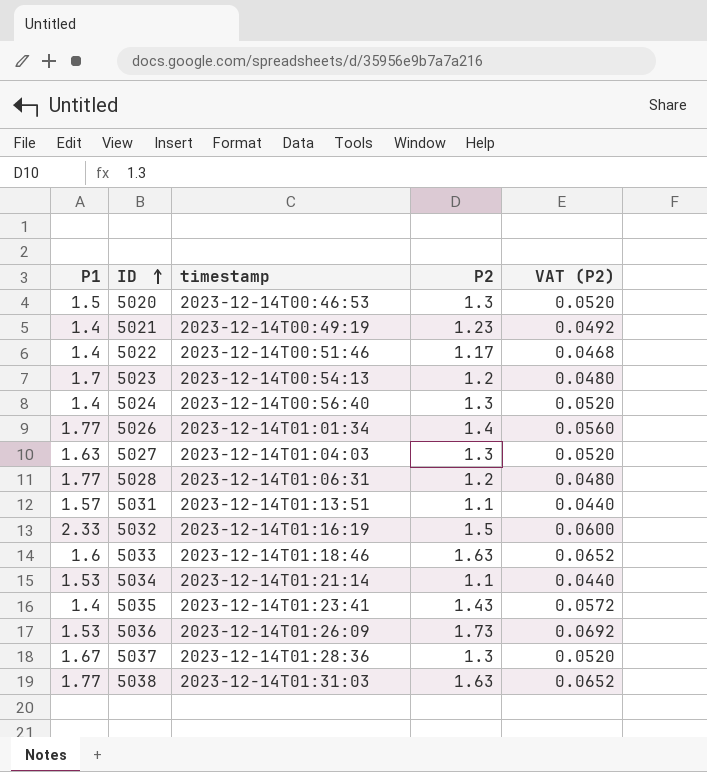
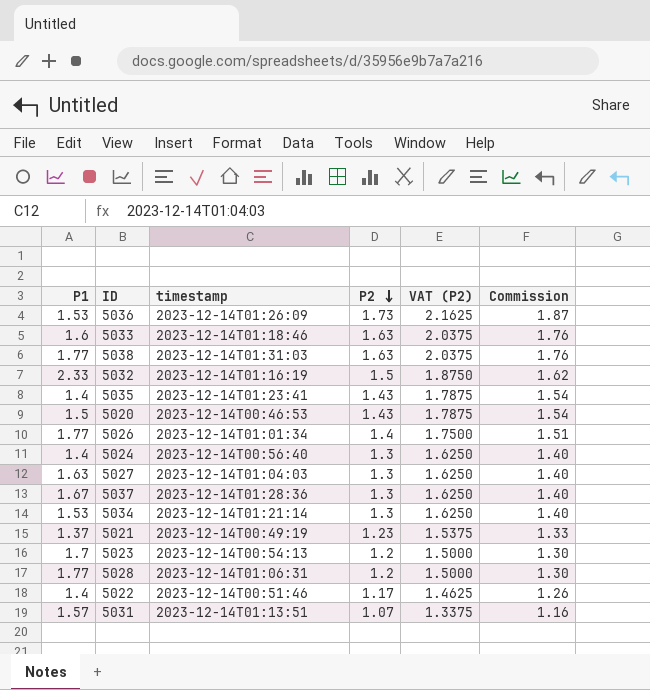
row order: ID ascending -> P2 descending
column VAT (P2) | formula: [P2] * 0.04 -> [P2] * 1.25
column Commission | formula: none -> [P2] * 1.08
5020 | P2: 1.3 -> 1.43
5034 | P2: 1.1 -> 1.3
5021 | P1: 1.4 -> 1.37
5031 | P2: 1.1 -> 1.07

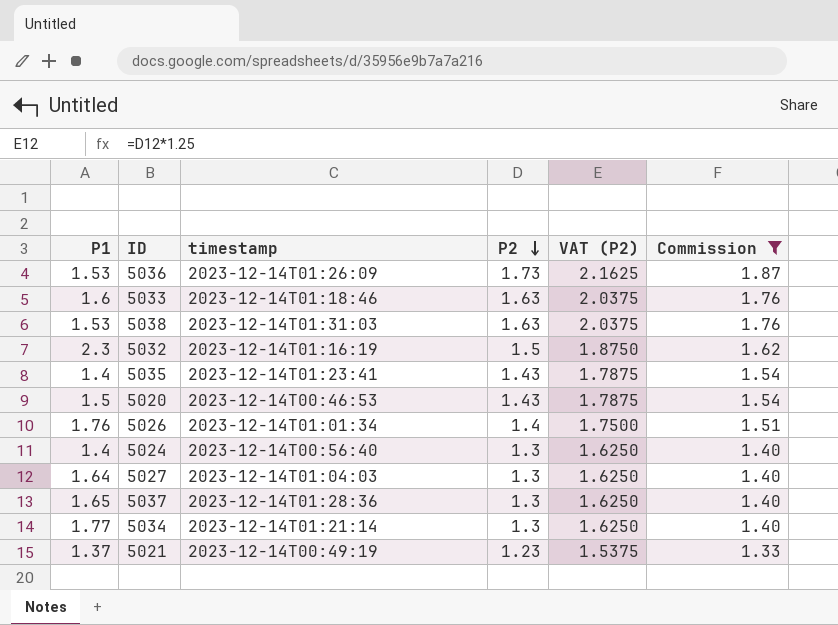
filter: none -> Commission >= 1.33
5038 | P1: 1.77 -> 1.53
5032 | P1: 2.33 -> 2.3
5026 | P1: 1.77 -> 1.76
5027 | P1: 1.63 -> 1.64
5037 | P1: 1.67 -> 1.65
5034 | P1: 1.53 -> 1.77

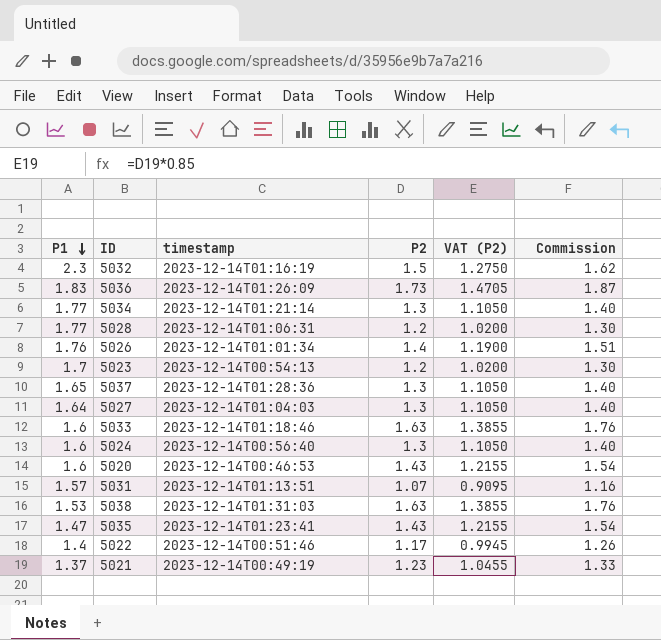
filter: Commission >= 1.33 -> none
row order: P2 descending -> P1 descending
column VAT (P2) | formula: [P2] * 1.25 -> [P2] * 0.85
5036 | P1: 1.53 -> 1.83
5024 | P1: 1.4 -> 1.6
5020 | P1: 1.5 -> 1.6
5035 | P1: 1.4 -> 1.47

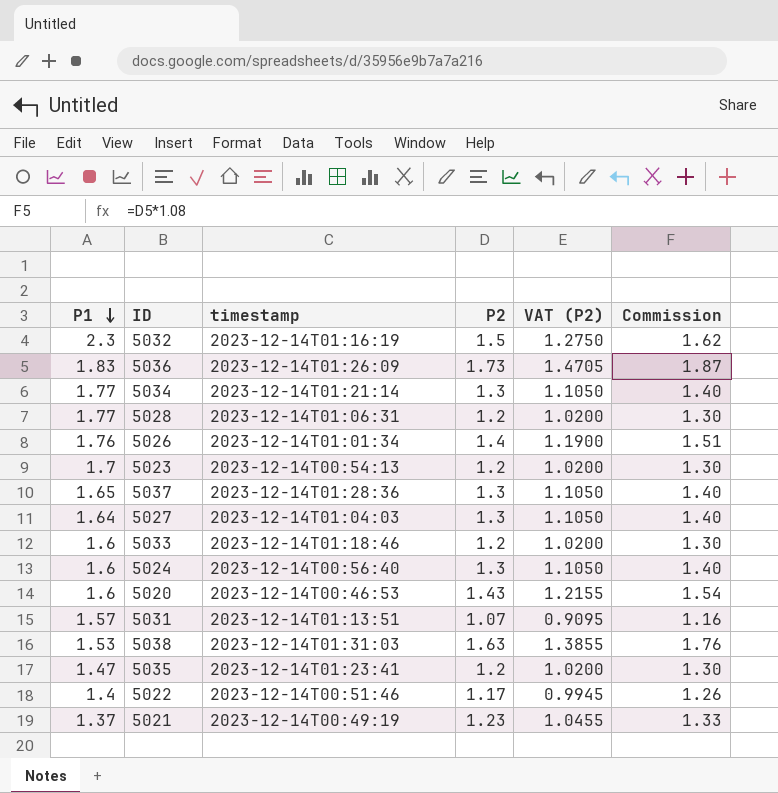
5033 | P2: 1.63 -> 1.2
5033 | VAT (P2): 1.3855 -> 1.0200
5033 | Commission: 1.76 -> 1.30
5035 | P2: 1.43 -> 1.2
5035 | VAT (P2): 1.2155 -> 1.0200
5035 | Commission: 1.54 -> 1.30

